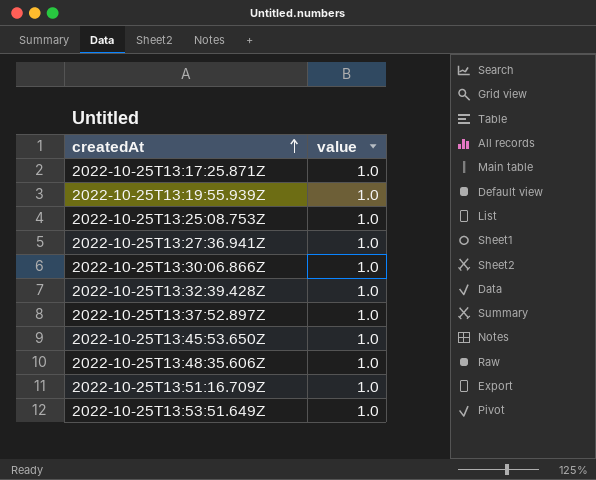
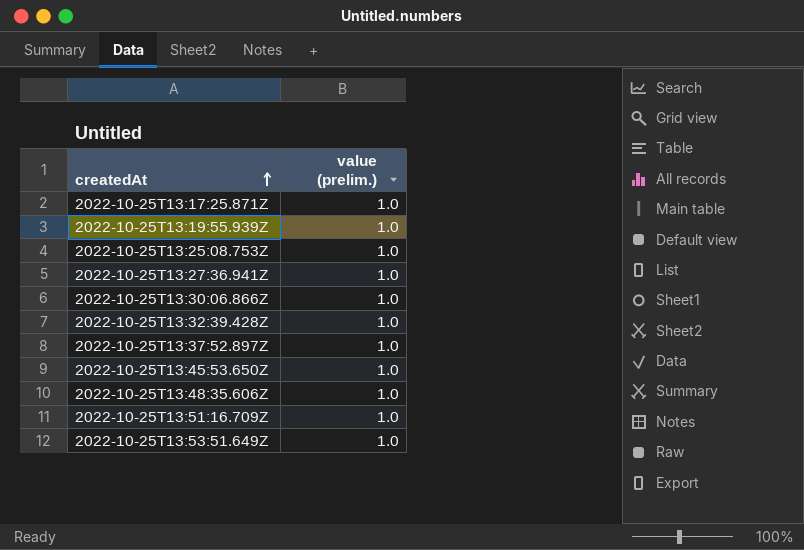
column name: value -> value (prelim.)

